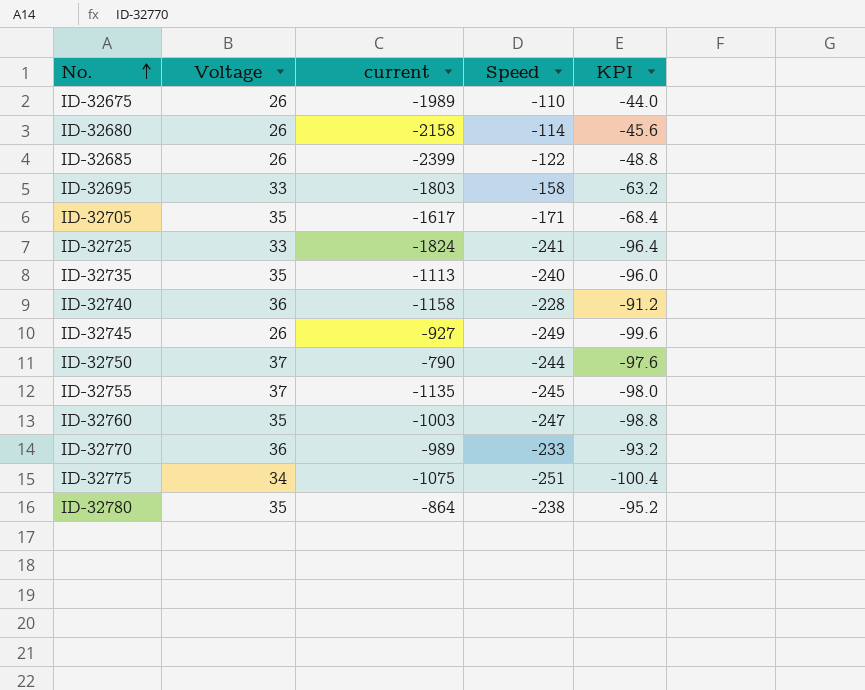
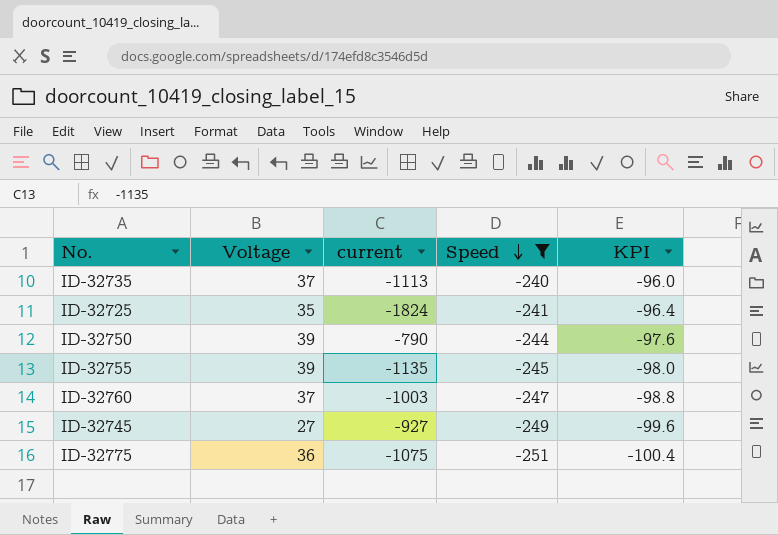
filter: none -> Speed <= -240
row order: No. ascending -> Speed descending
ID-32735 | Voltage: 35 -> 37
ID-32725 | Voltage: 33 -> 35
ID-32750 | Voltage: 37 -> 39
ID-32755 | Voltage: 37 -> 39
ID-32760 | Voltage: 35 -> 37
ID-32745 | Voltage: 26 -> 27
ID-32775 | Voltage: 34 -> 36

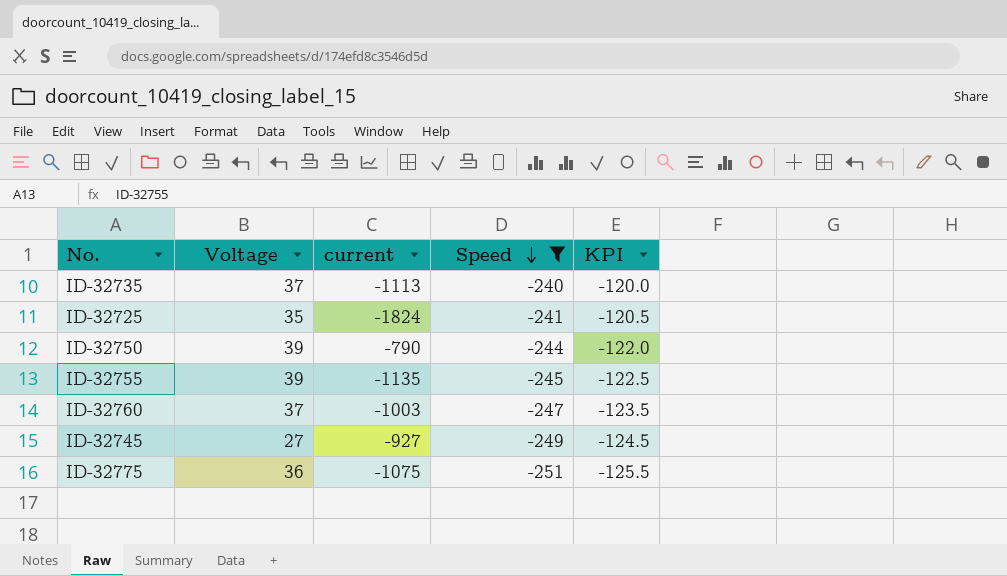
column KPI | formula: [Speed] * 0.4 -> [Speed] * 0.5

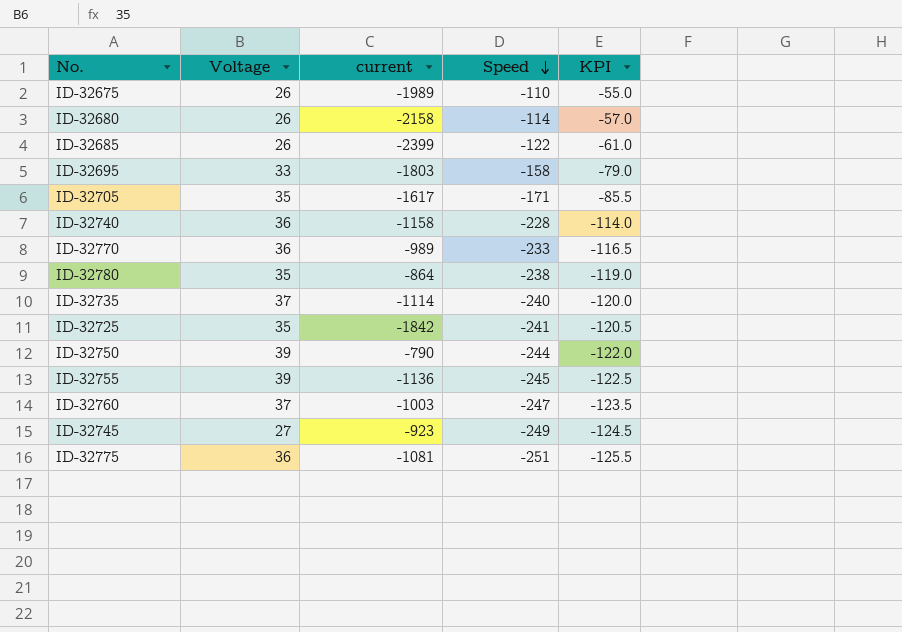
filter: Speed <= -240 -> none
ID-32735 | current: -1113 -> -1114
ID-32725 | current: -1824 -> -1842
ID-32755 | current: -1135 -> -1136
ID-32745 | current: -927 -> -923
ID-32775 | current: -1075 -> -1081

